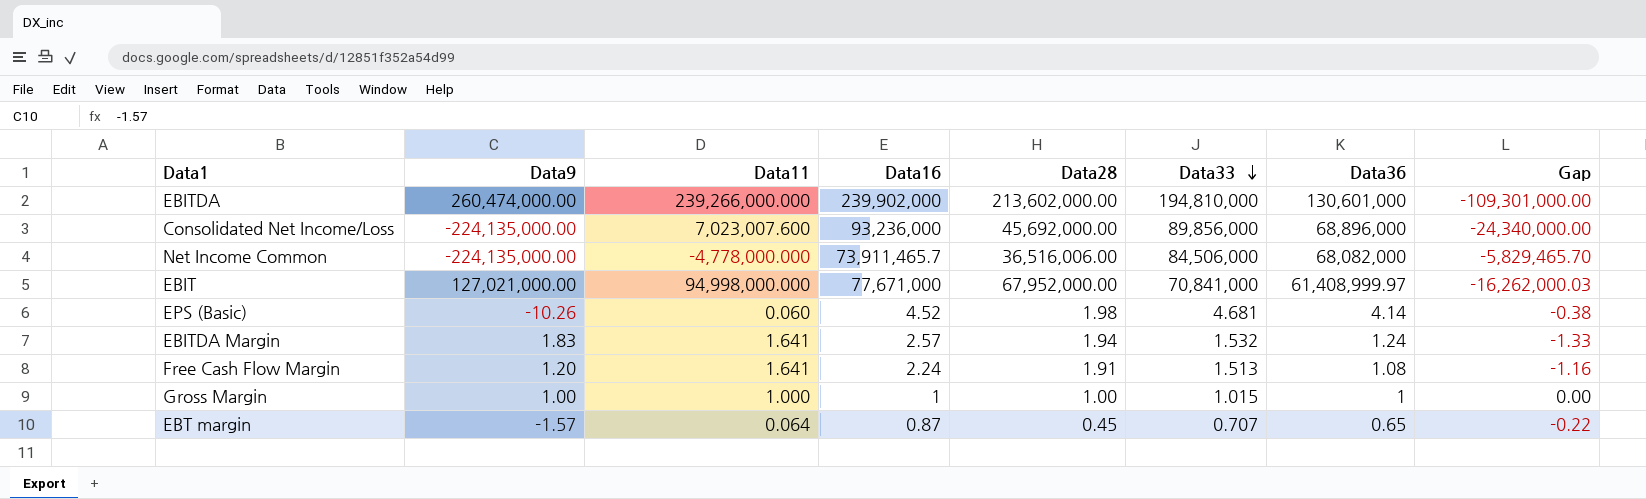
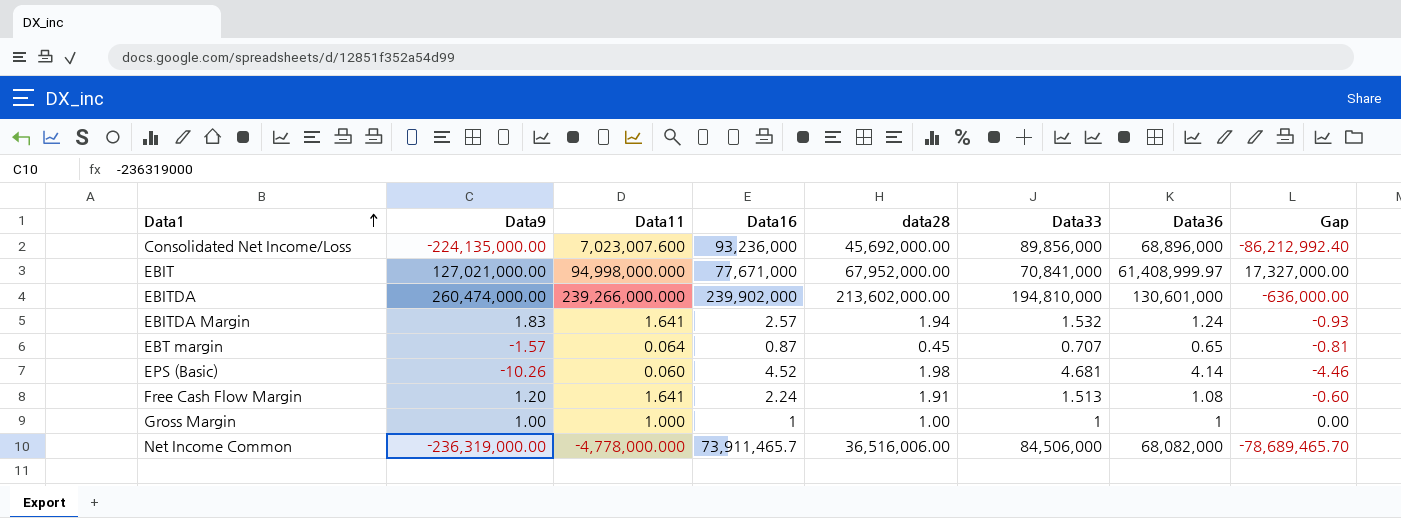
row order: Data33 descending -> Data1 ascending
column name: Data28 -> data28
column Gap | formula: [Data36] - [Data16] -> [Data11] - [Data16]
Gross Margin | Data33: 1.015 -> 1
Net Income Common | Data9: -224,135,000.00 -> -236,319,000.00

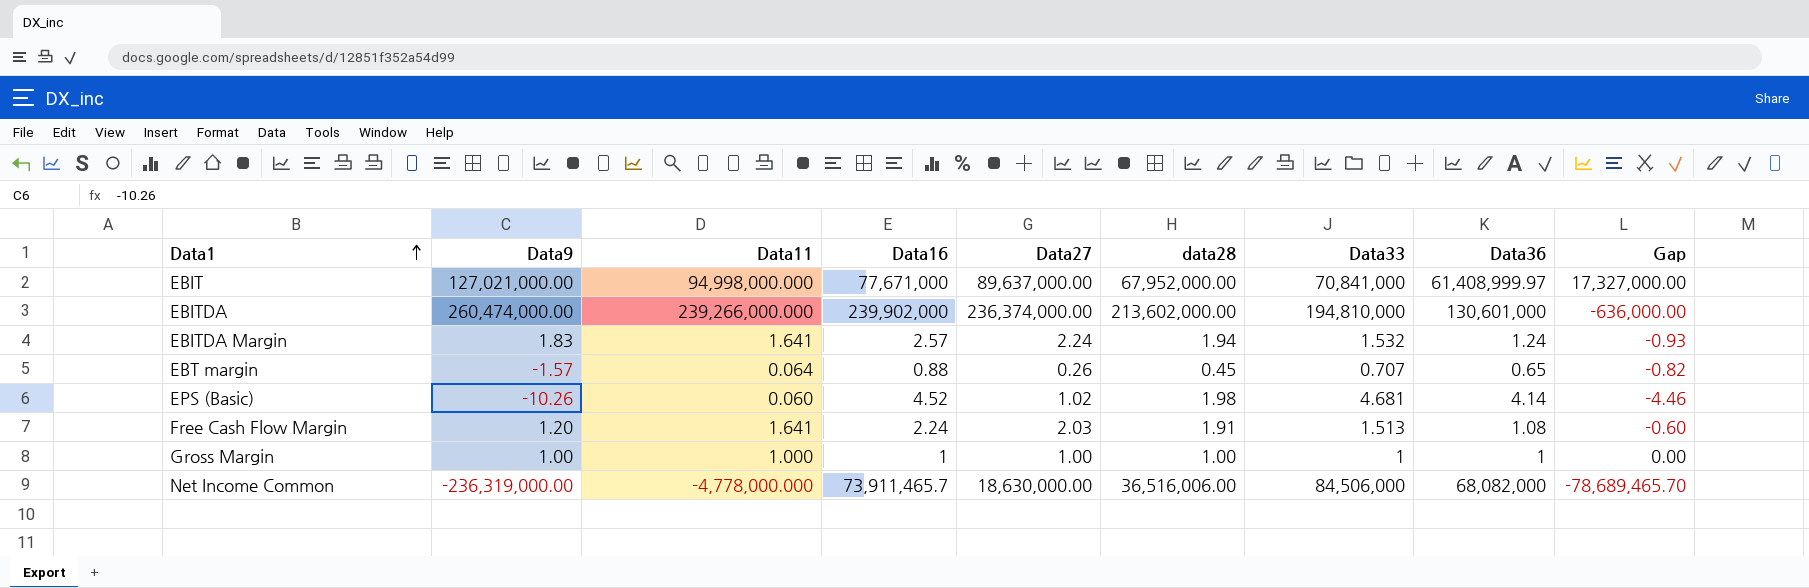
column Data27 | position: none -> 5
row Consolidated Net Income/Loss: -224,135,000.00 | 7,023,007.600 | 93,236,000 | 45,692,000.00 | 89,856,000 | 68,896,000 | -86,212,992.40 -> none
EBT margin | Data16: 0.87 -> 0.88
EBT margin | Gap: -0.81 -> -0.82

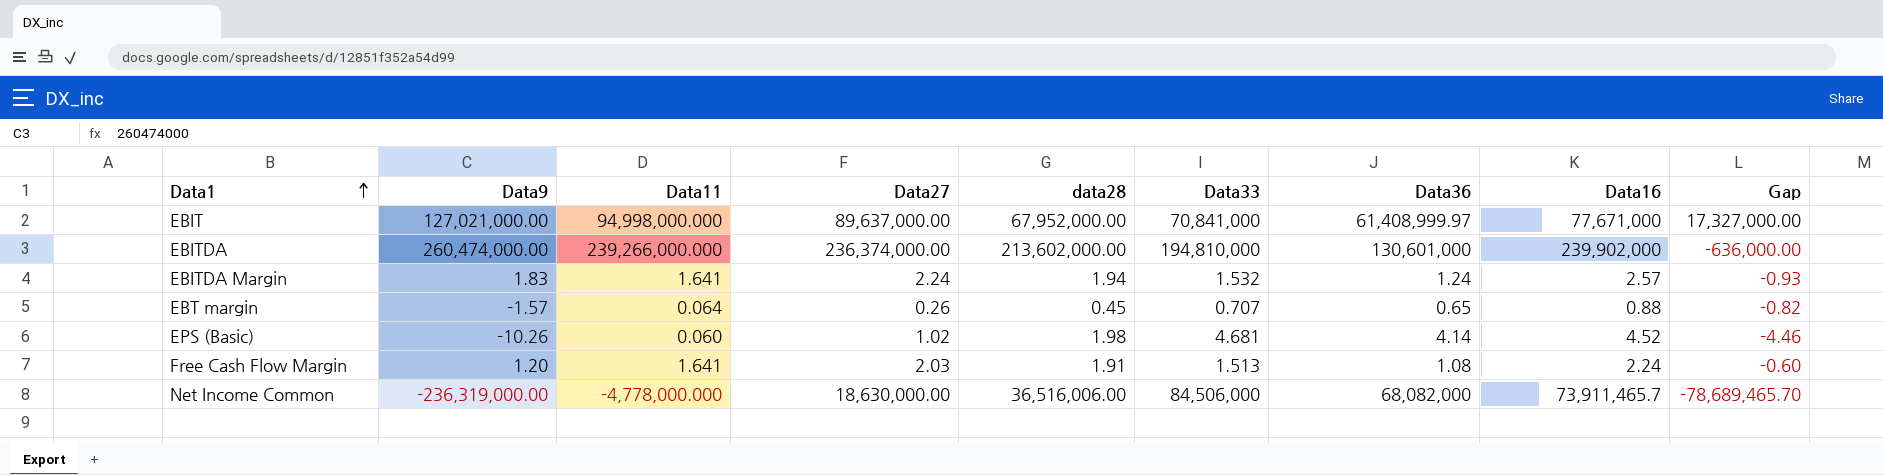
column Data16 | position: 4 -> 8
row Gross Margin: 1.00 | 1.000 | 1 | 1.00 | 1.00 | 1 | 1 | 0.00 -> none

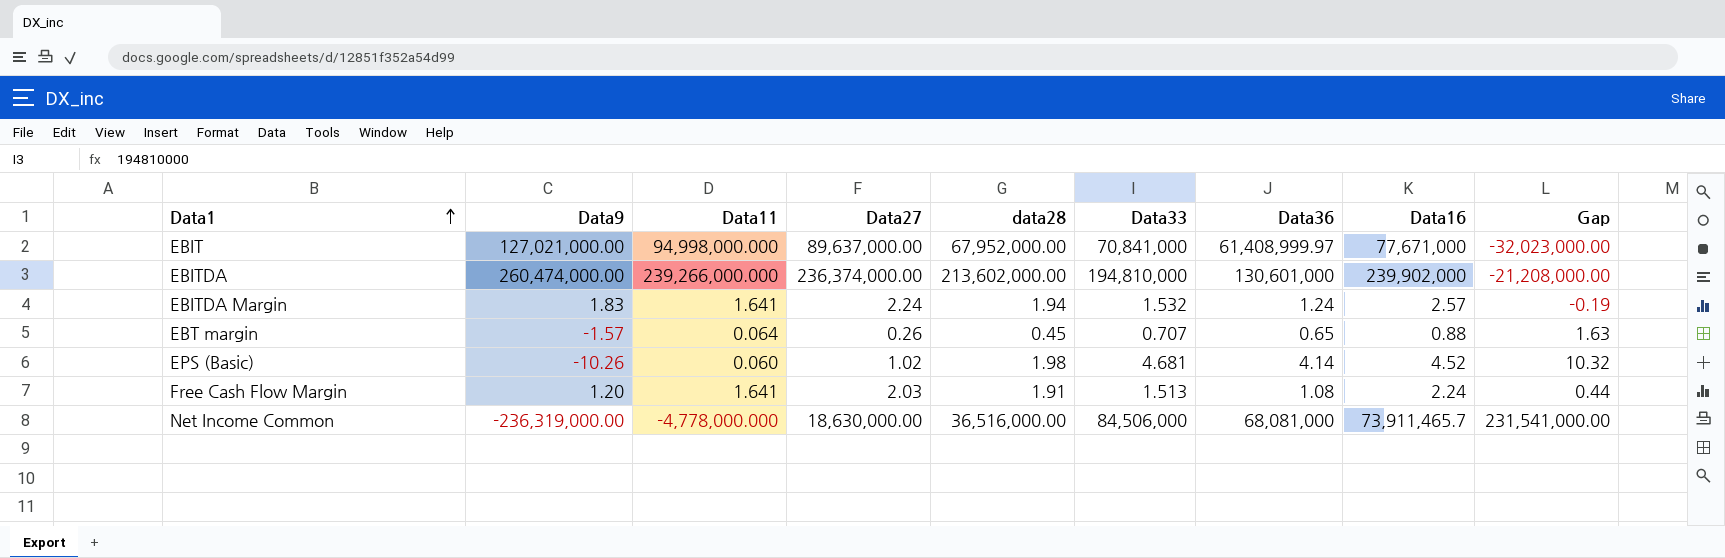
column Gap | formula: [Data11] - [Data16] -> [Data11] - [Data9]
Net Income Common | data28: 36,516,006.00 -> 36,516,000.00
Net Income Common | Data36: 68,082,000 -> 68,081,000

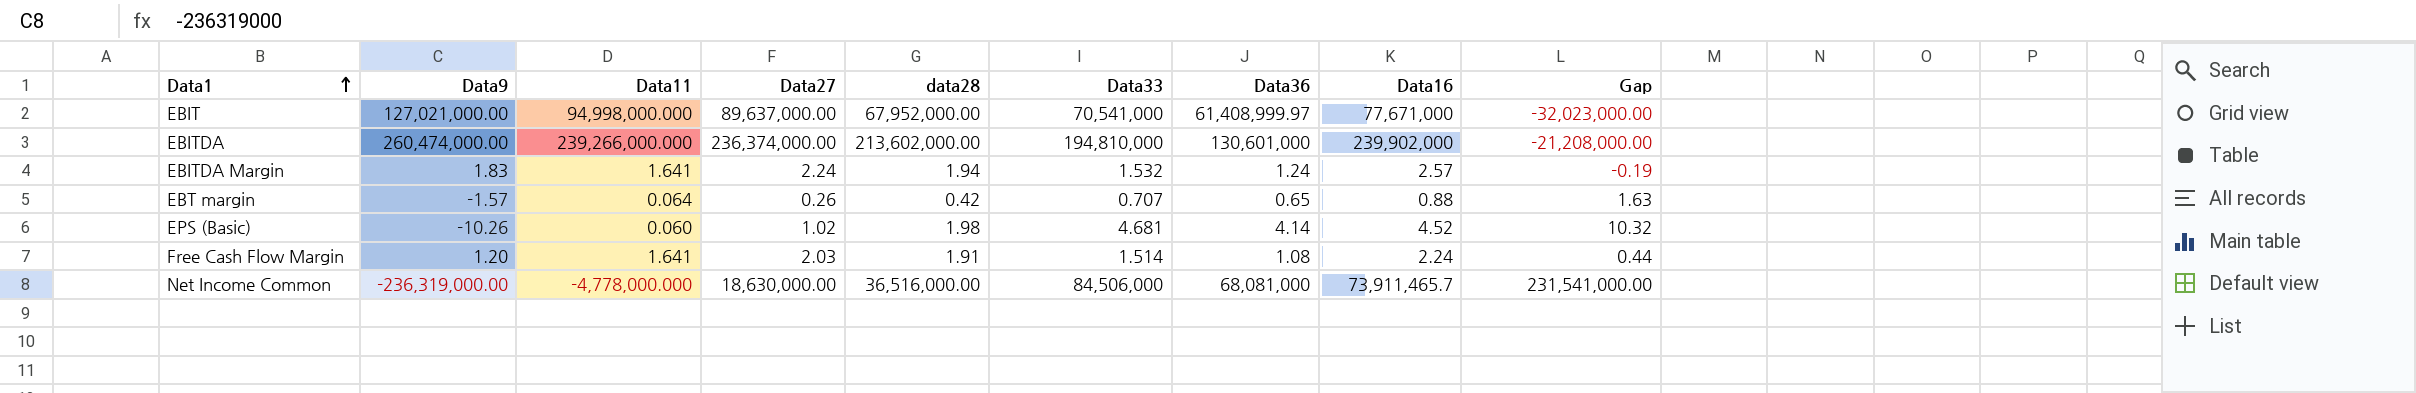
EBIT | Data33: 70,841,000 -> 70,541,000
EBT margin | data28: 0.45 -> 0.42
Free Cash Flow Margin | Data33: 1.513 -> 1.514

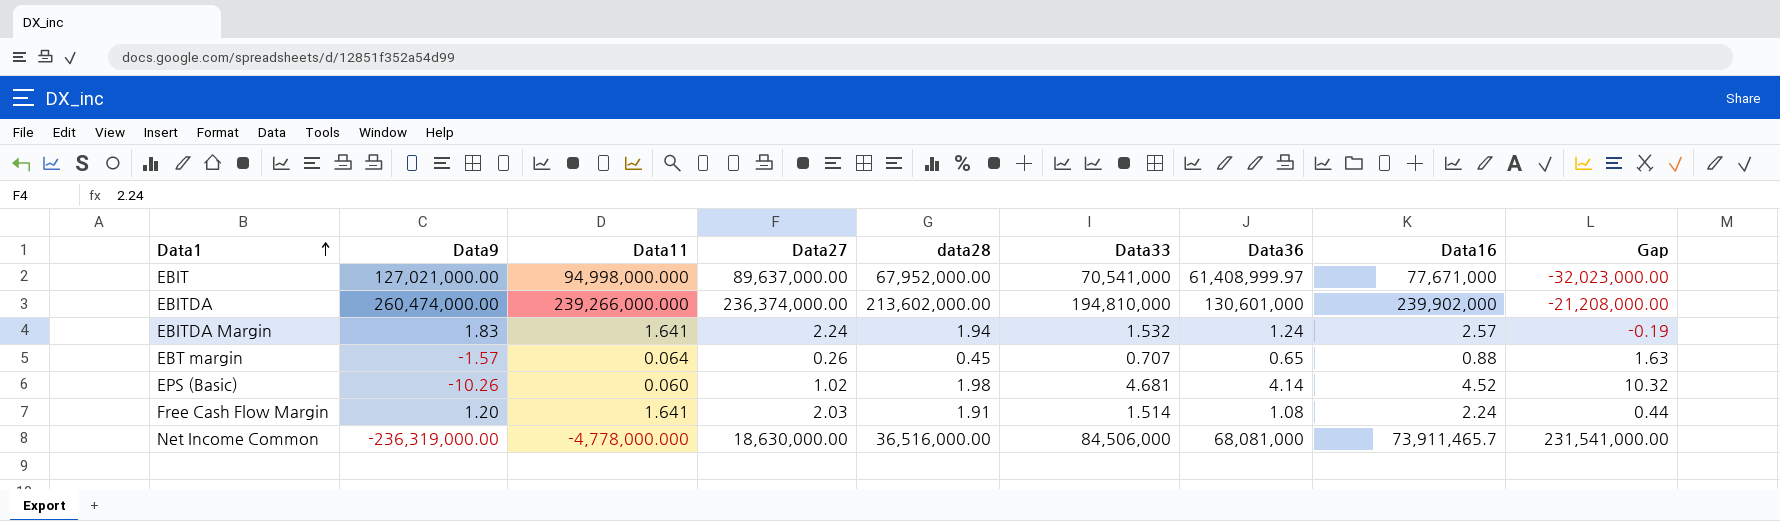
EBT margin | data28: 0.42 -> 0.45

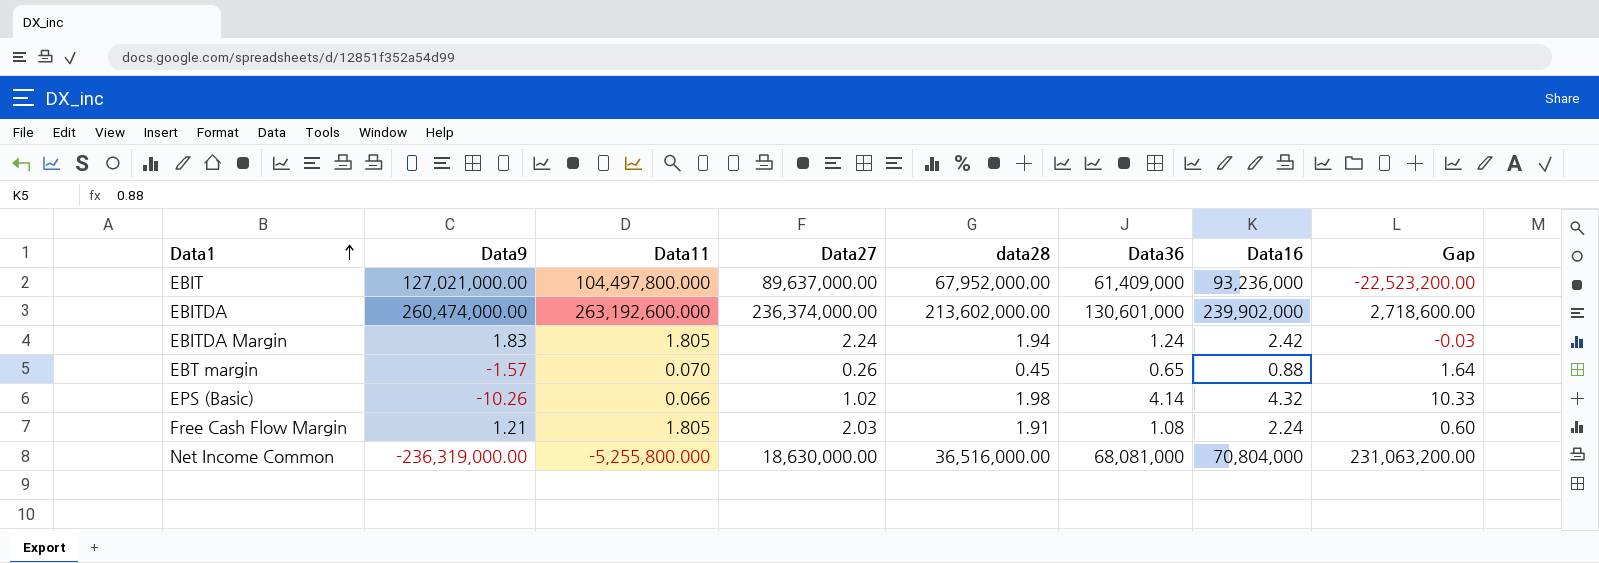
column Data33 | position: 6 -> none
EBIT | Data11: 94,998,000.000 -> 104,497,800.000
EBIT | Data36: 61,408,999.97 -> 61,409,000
EBIT | Data16: 77,671,000 -> 93,236,000
EBIT | Gap: -32,023,000.00 -> -22,523,200.00
EBITDA | Data11: 239,266,000.000 -> 263,192,600.000
EBITDA | Gap: -21,208,000.00 -> 2,718,600.00
EBITDA Margin | Data11: 1.641 -> 1.805
EBITDA Margin | Data16: 2.57 -> 2.42
EBITDA Margin | Gap: -0.19 -> -0.03
EBT margin | Data11: 0.064 -> 0.070
EBT margin | Gap: 1.63 -> 1.64
EPS (Basic) | Data11: 0.060 -> 0.066
EPS (Basic) | Data16: 4.52 -> 4.32
EPS (Basic) | Gap: 10.32 -> 10.33
Free Cash Flow Margin | Data9: 1.20 -> 1.21
Free Cash Flow Margin | Data11: 1.641 -> 1.805
Free Cash Flow Margin | Gap: 0.44 -> 0.60
Net Income Common | Data11: -4,778,000.000 -> -5,255,800.000
Net Income Common | Data16: 73,911,465.7 -> 70,804,000
Net Income Common | Gap: 231,541,000.00 -> 231,063,200.00

